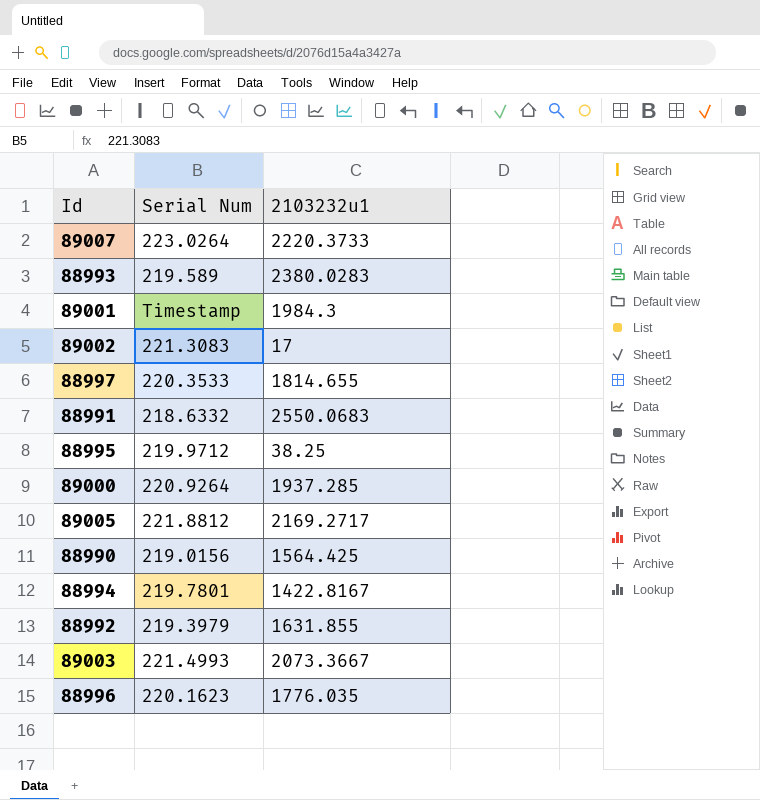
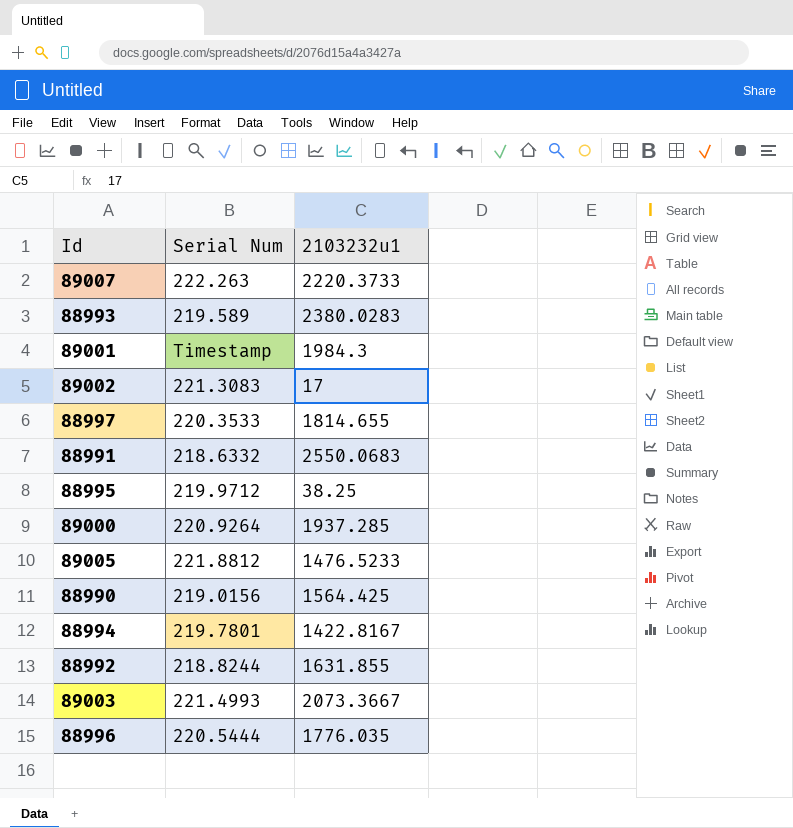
89007 | Serial Num: 223.0264 -> 222.263
89005 | 2103232u1: 2169.2717 -> 1476.5233
88992 | Serial Num: 219.3979 -> 218.8244
88996 | Serial Num: 220.1623 -> 220.5444

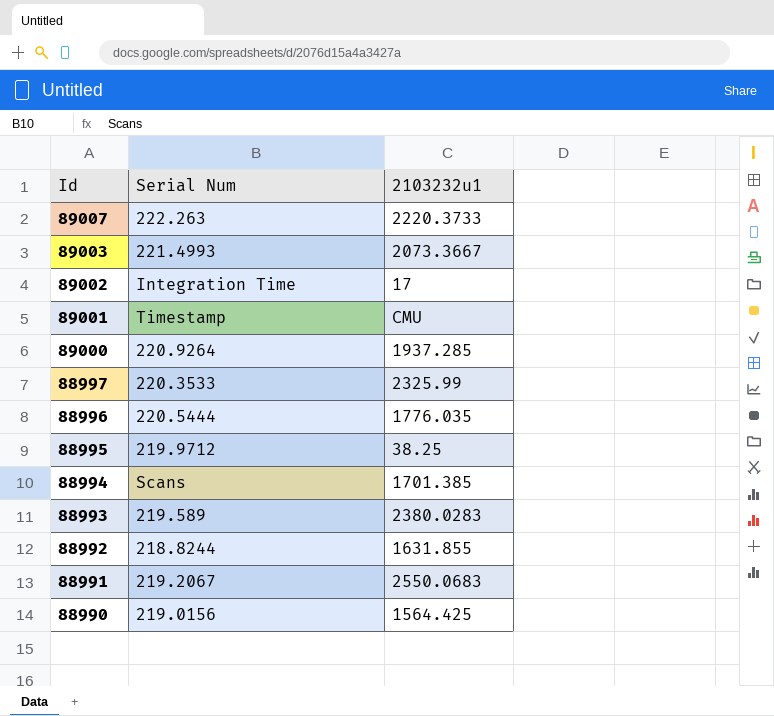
row order: none -> Id descending
row 89005: 221.8812 | 1476.5233 -> none
89002 | Serial Num: 221.3083 -> Integration Time
89001 | 2103232u1: 1984.3 -> CMU
88997 | 2103232u1: 1814.655 -> 2325.99
88994 | Serial Num: 219.7801 -> Scans
88994 | 2103232u1: 1422.8167 -> 1701.385
88991 | Serial Num: 218.6332 -> 219.2067

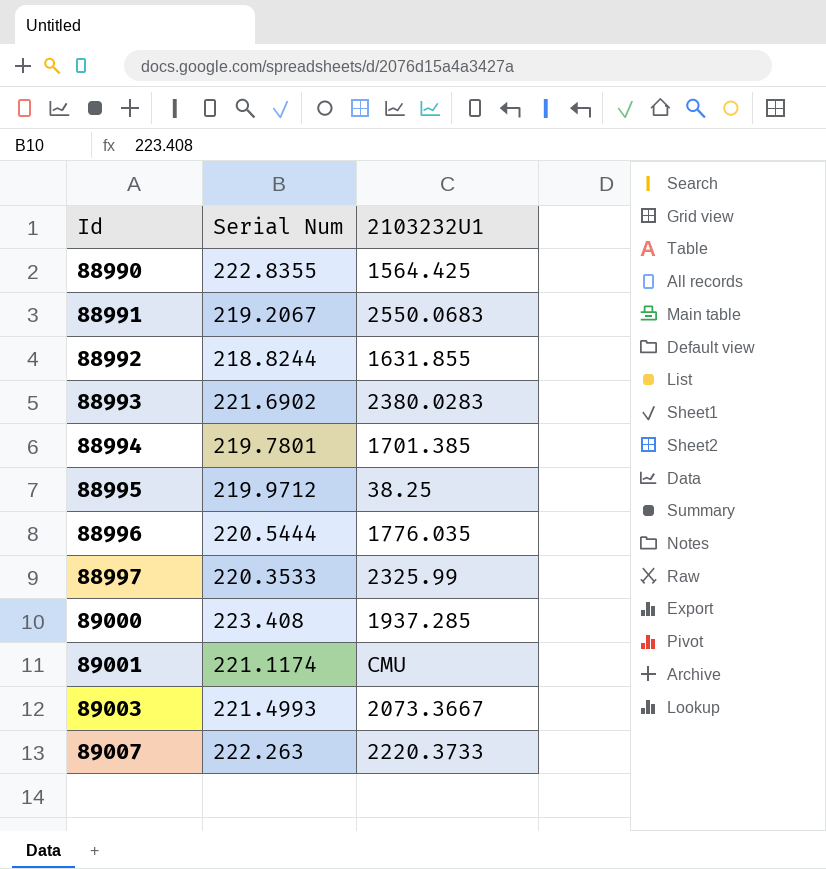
row order: Id descending -> Id ascending
column name: 2103232u1 -> 2103232U1
row 89002: Integration Time | 17 -> none
88990 | Serial Num: 219.0156 -> 222.8355
88993 | Serial Num: 219.589 -> 221.6902
88994 | Serial Num: Scans -> 219.7801
89000 | Serial Num: 220.9264 -> 223.408
89001 | Serial Num: Timestamp -> 221.1174

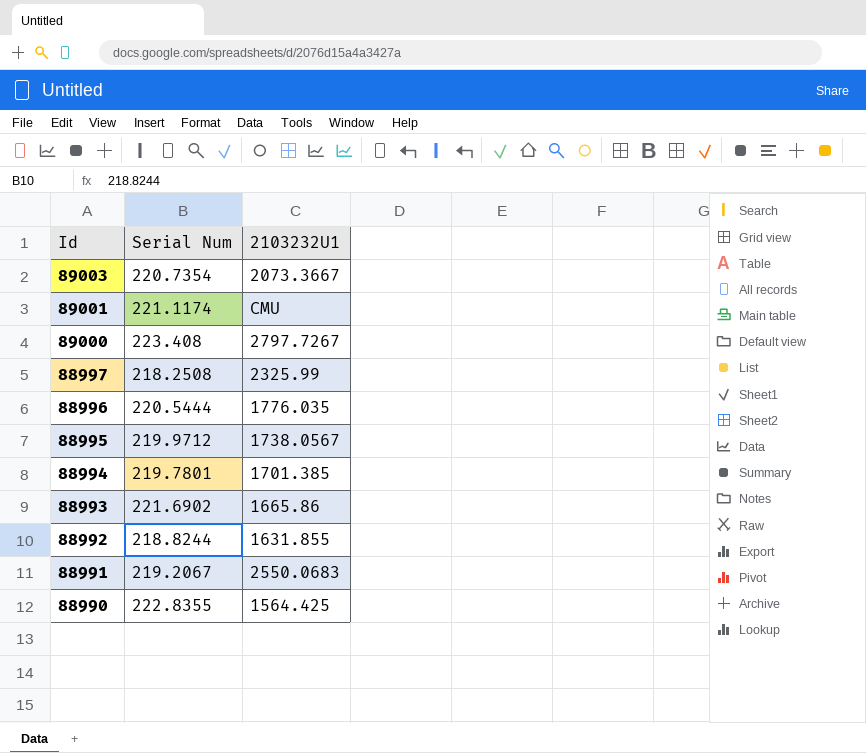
row order: Id ascending -> Id descending
row 89007: 222.263 | 2220.3733 -> none
89003 | Serial Num: 221.4993 -> 220.7354
89000 | 2103232U1: 1937.285 -> 2797.7267
88997 | Serial Num: 220.3533 -> 218.2508
88995 | 2103232U1: 38.25 -> 1738.0567
88993 | 2103232U1: 2380.0283 -> 1665.86

